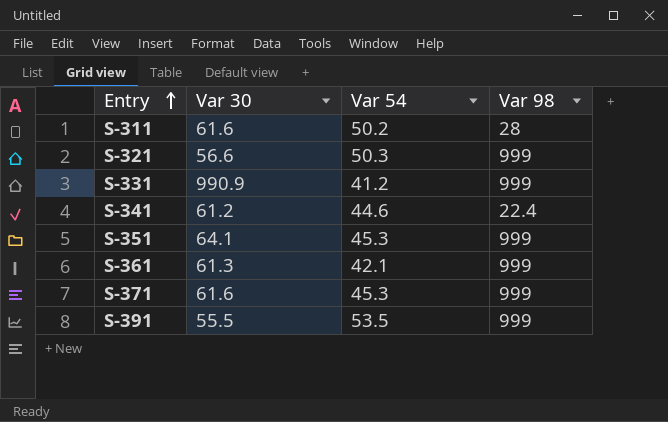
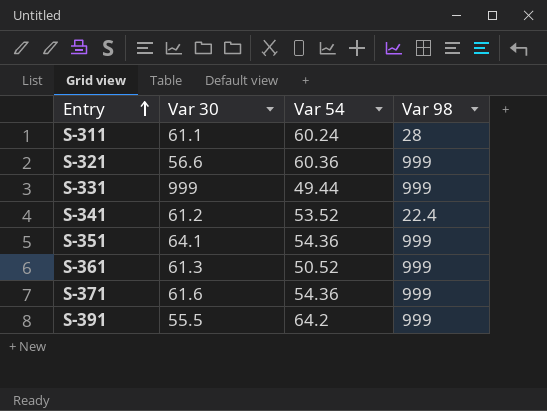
S-311 | Var 30: 61.6 -> 61.1
S-311 | Var 54: 50.2 -> 60.24
S-321 | Var 54: 50.3 -> 60.36
S-331 | Var 30: 990.9 -> 999
S-331 | Var 54: 41.2 -> 49.44
S-341 | Var 54: 44.6 -> 53.52
S-351 | Var 54: 45.3 -> 54.36
S-361 | Var 54: 42.1 -> 50.52
S-371 | Var 54: 45.3 -> 54.36
S-391 | Var 54: 53.5 -> 64.2

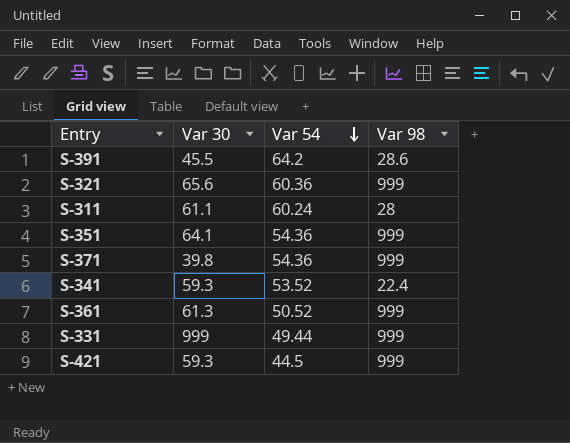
row order: Entry ascending -> Var 54 descending
S-391 | Var 30: 55.5 -> 45.5
S-391 | Var 98: 999 -> 28.6
S-321 | Var 30: 56.6 -> 65.6
S-371 | Var 30: 61.6 -> 39.8
S-341 | Var 30: 61.2 -> 59.3
row S-421: none -> 59.3 | 44.5 | 999

